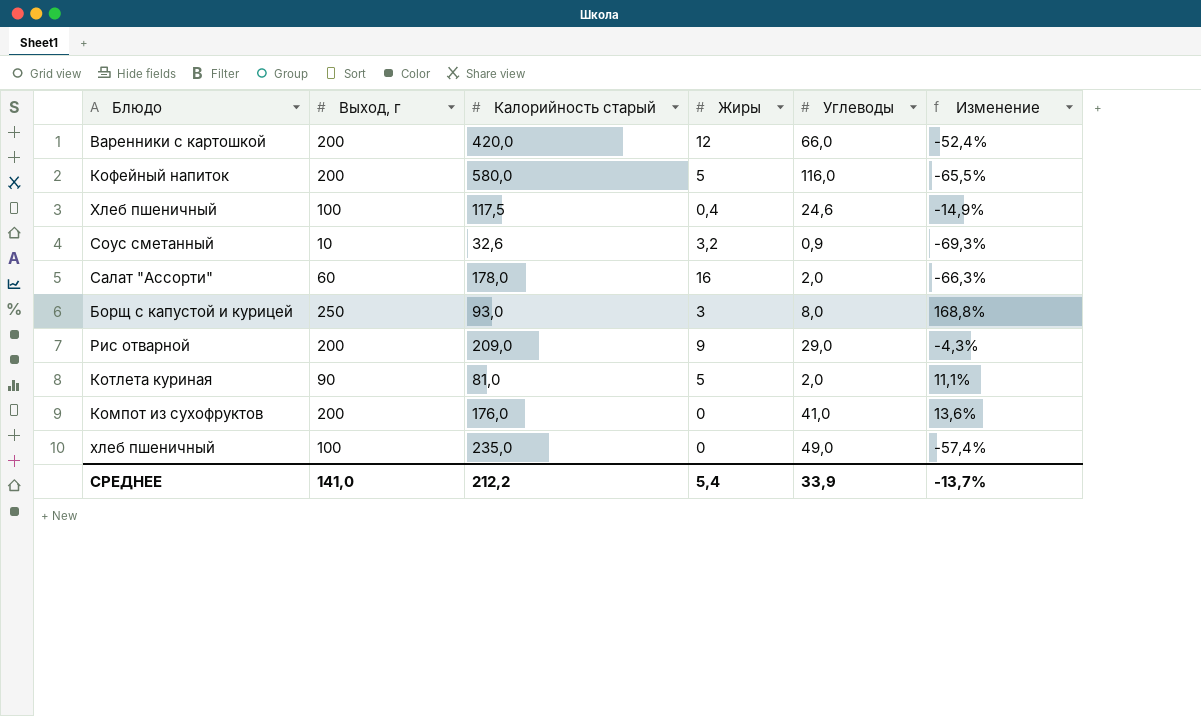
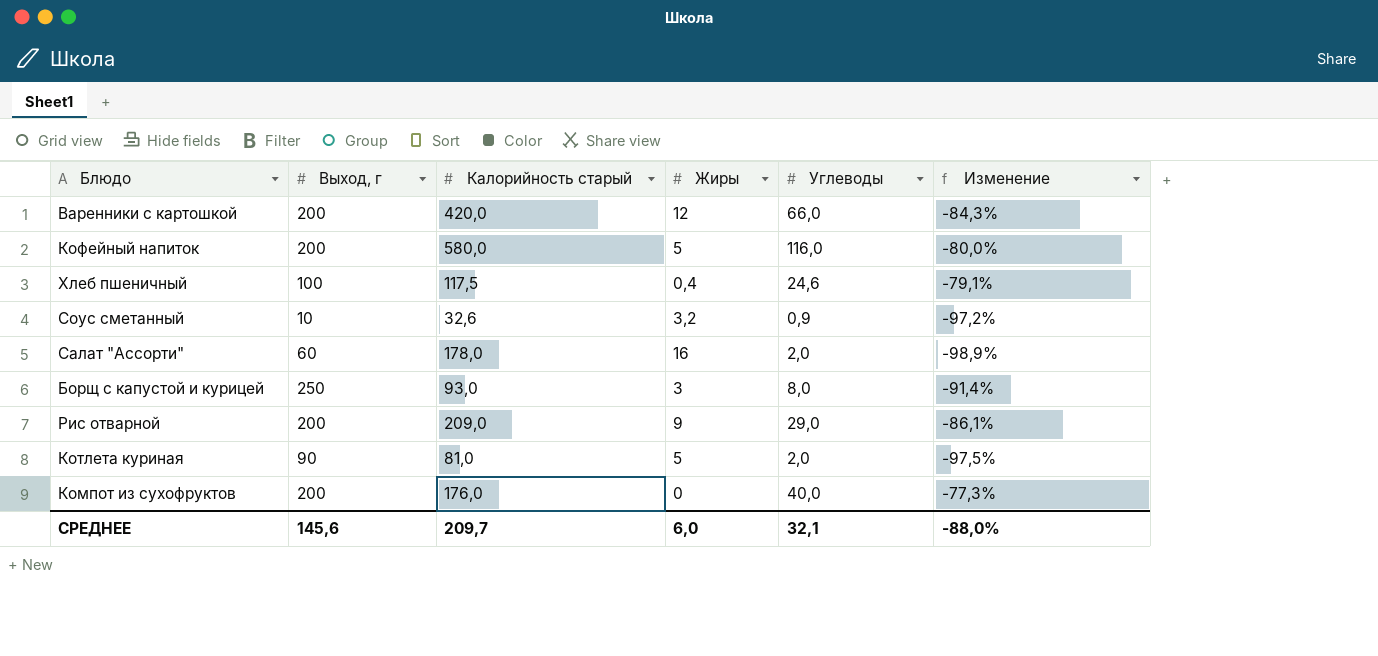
column Изменение | formula: ([Выход, г] - [Калорийность старый]) / [Калорийность старый] -> ([Углеводы] - [Калорийность старый]) / [Калорийность старый]
row хлеб пшеничный: 100 | 235,0 | 0 | 49,0 | -57,4% -> none
Компот из сухофруктов | Углеводы: 41,0 -> 40,0
СРЕДНЕЕ | Выход, г: 141,0 -> 145,6
СРЕДНЕЕ | Калорийность старый: 212,2 -> 209,7
СРЕДНЕЕ | Жиры: 5,4 -> 6,0
СРЕДНЕЕ | Углеводы: 33,9 -> 32,1
СРЕДНЕЕ | Изменение: -13,7% -> -88,0%

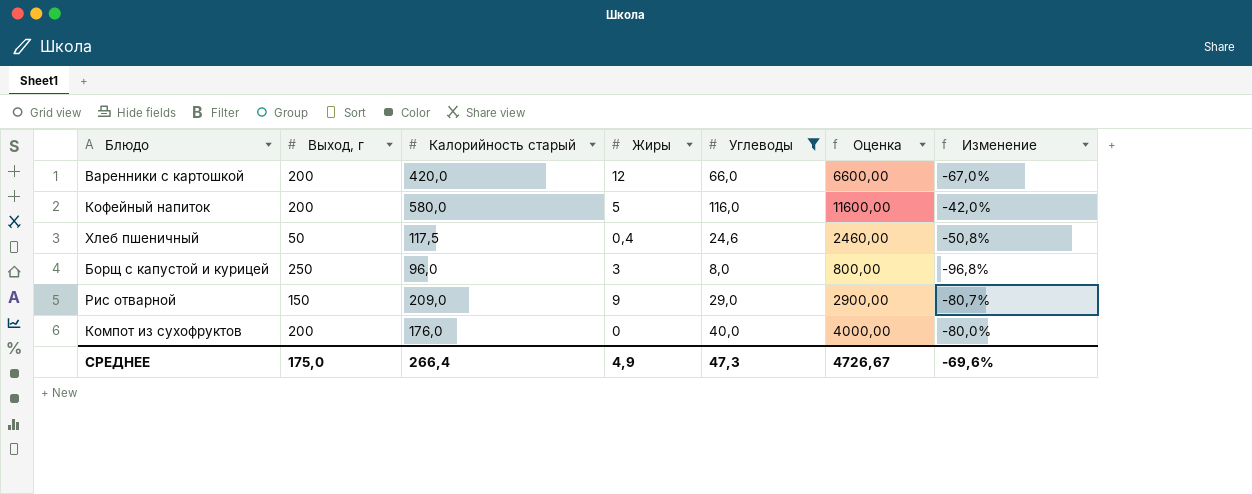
filter: none -> Углеводы >= 8,0
column Оценка | formula: none -> [Углеводы] * 100
column Изменение | formula: ([Углеводы] - [Калорийность старый]) / [Калорийность старый] -> ([Углеводы] - [Выход, г]) / [Выход, г]
Хлеб пшеничный | Выход, г: 100 -> 50
Борщ с капустой и курицей | Калорийность старый: 93,0 -> 96,0
Рис отварной | Выход, г: 200 -> 150
СРЕДНЕЕ | Выход, г: 145,6 -> 175,0
СРЕДНЕЕ | Калорийность старый: 209,7 -> 266,4
СРЕДНЕЕ | Жиры: 6,0 -> 4,9
СРЕДНЕЕ | Углеводы: 32,1 -> 47,3
СРЕДНЕЕ | Изменение: -88,0% -> -69,6%

